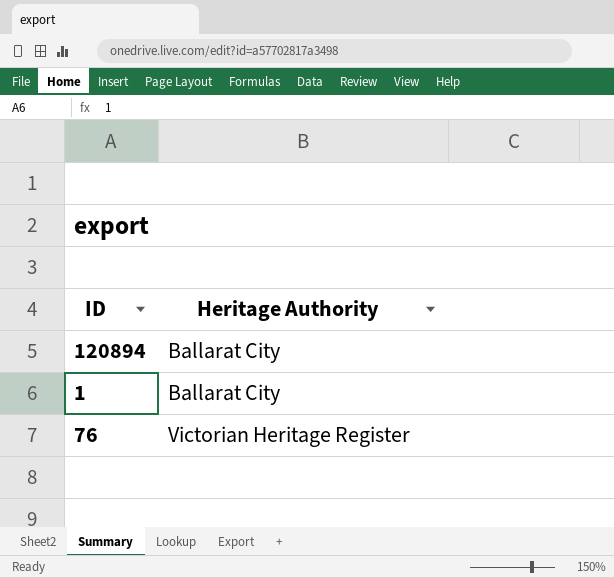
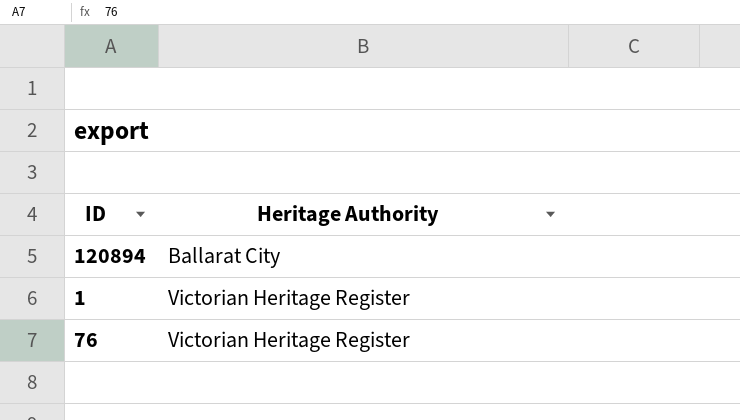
1 | Heritage Authority: Ballarat City -> Victorian Heritage Register

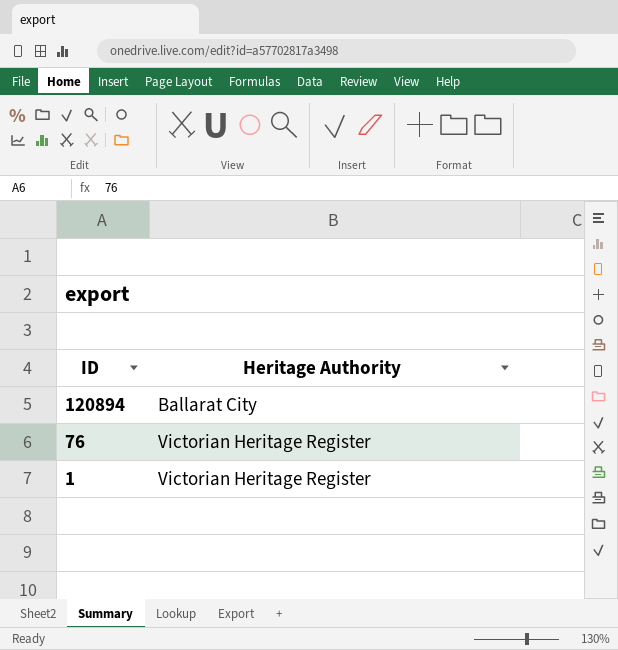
row order: Heritage Authority ascending -> ID descending

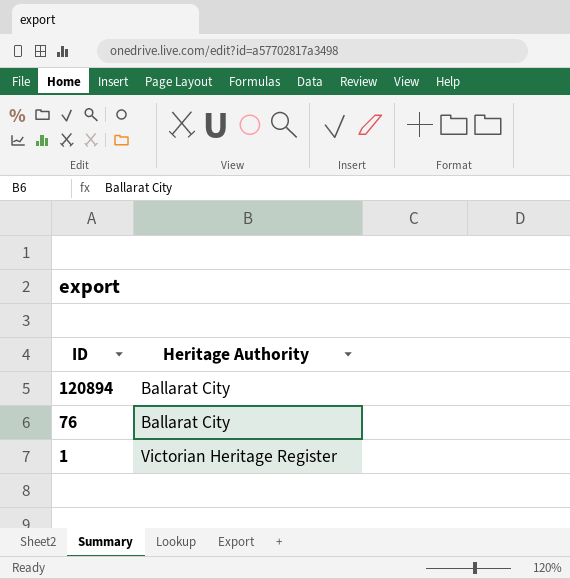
76 | Heritage Authority: Victorian Heritage Register -> Ballarat City

